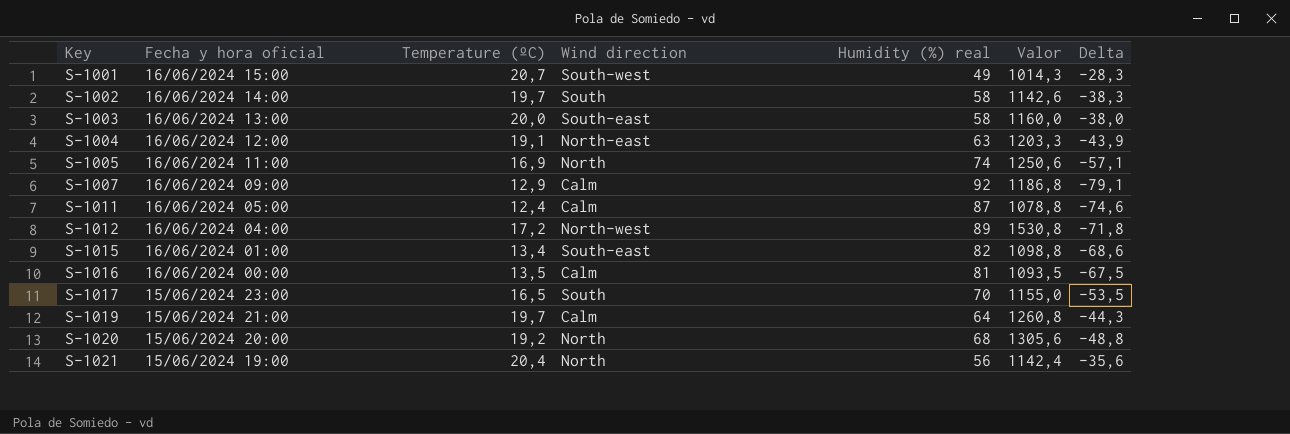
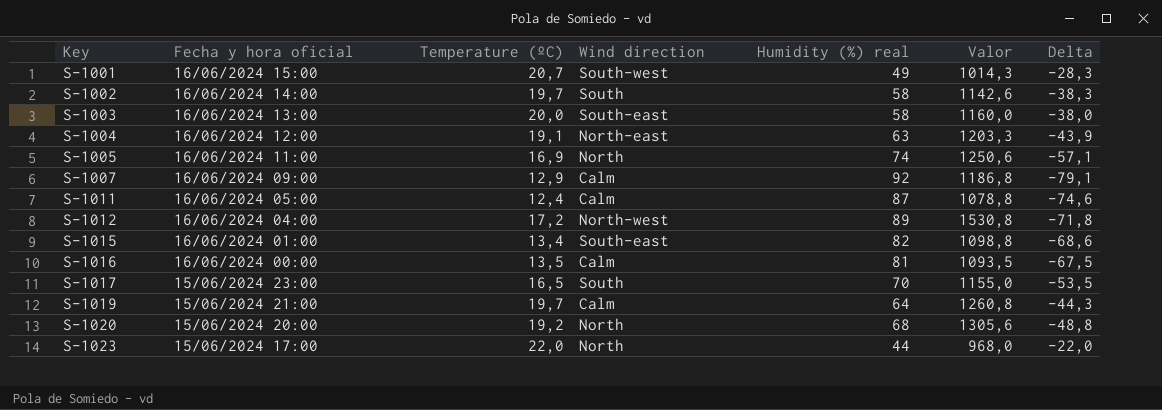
row S-1021: 15/06/2024 19:00 | 20,4 | North | 56 | 1142,4 | -35,6 -> none
row S-1023: none -> 15/06/2024 17:00 | 22,0 | North | 44 | 968,0 | -22,0

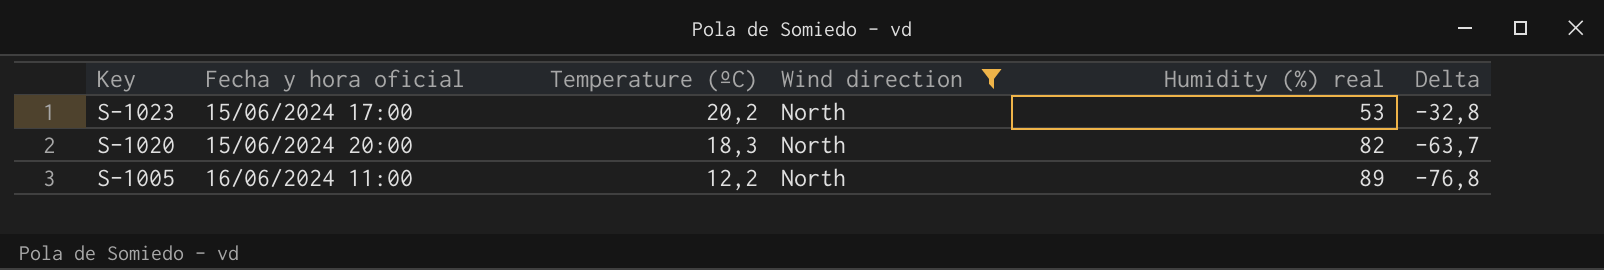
filter: none -> Wind direction = North
row order: Key ascending -> Key descending
column Valor | formula: [Temperature (ºC)] * [Humidity (%) real] -> none
S-1023 | Temperature (ºC): 22,0 -> 20,2
S-1023 | Humidity (%) real: 44 -> 53
S-1023 | Delta: -22,0 -> -32,8
S-1020 | Temperature (ºC): 19,2 -> 18,3
S-1020 | Humidity (%) real: 68 -> 82
S-1020 | Delta: -48,8 -> -63,7
S-1005 | Temperature (ºC): 16,9 -> 12,2
S-1005 | Humidity (%) real: 74 -> 89
S-1005 | Delta: -57,1 -> -76,8

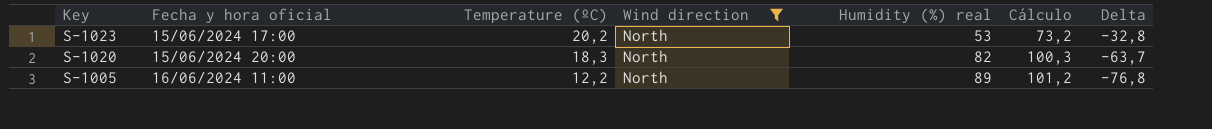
column Cálculo | formula: none -> [Temperature (ºC)] + [Humidity (%) real]

